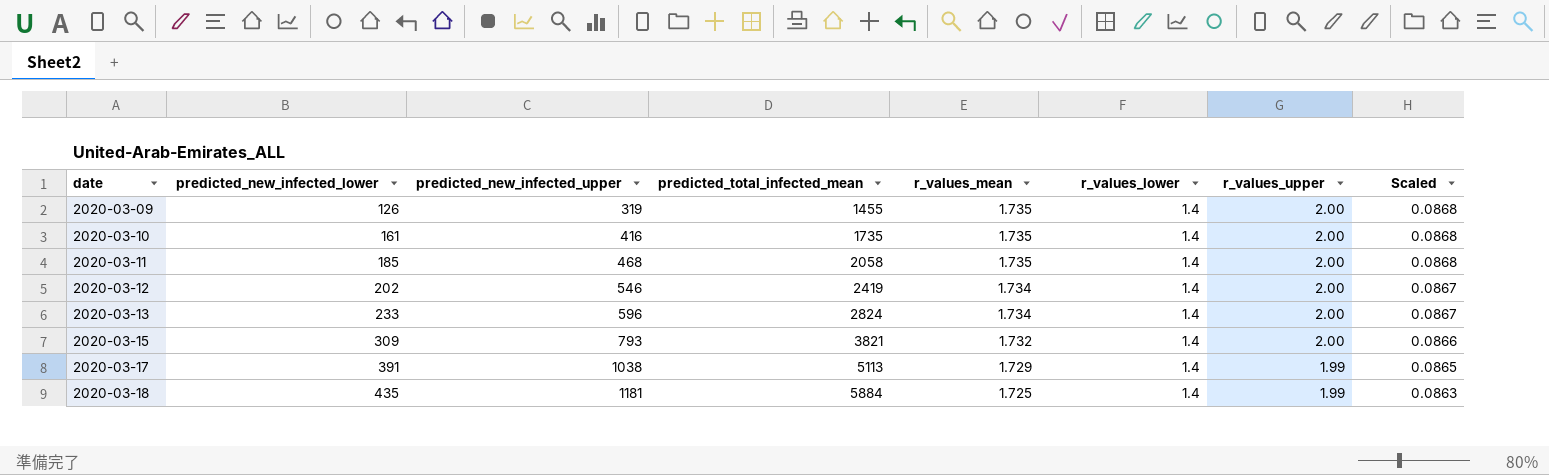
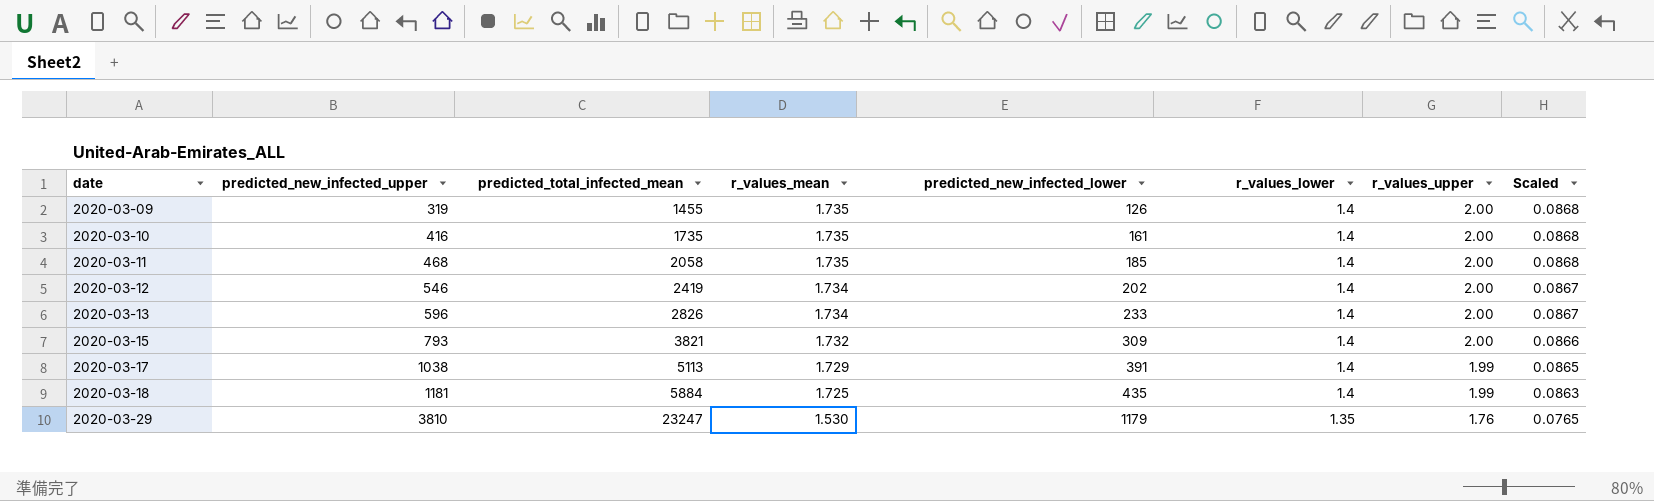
column predicted_new_infected_lower | position: 2 -> 5
2020-03-13 | predicted_total_infected_mean: 2824 -> 2826
row 2020-03-29: none -> 3810 | 23247 | 1.530 | 1179 | 1.35 | 1.76 | 0.0765

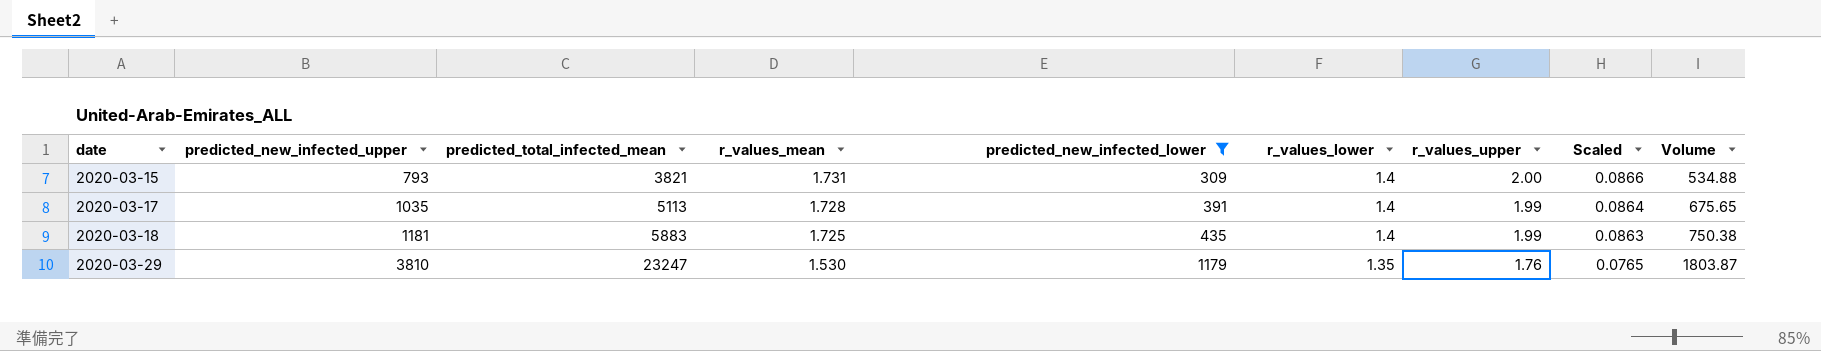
filter: none -> predicted_new_infected_lower >= 309
column Volume | formula: none -> [r_values_mean] * [predicted_new_infected_lower]
2020-03-15 | r_values_mean: 1.732 -> 1.731
2020-03-17 | predicted_new_infected_upper: 1038 -> 1035
2020-03-17 | r_values_mean: 1.729 -> 1.728
2020-03-17 | Scaled: 0.0865 -> 0.0864
2020-03-18 | predicted_total_infected_mean: 5884 -> 5883

